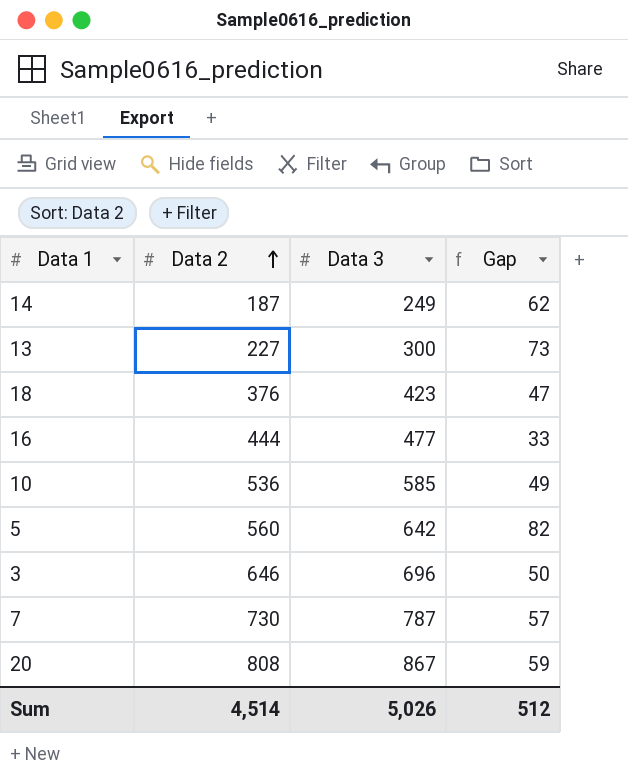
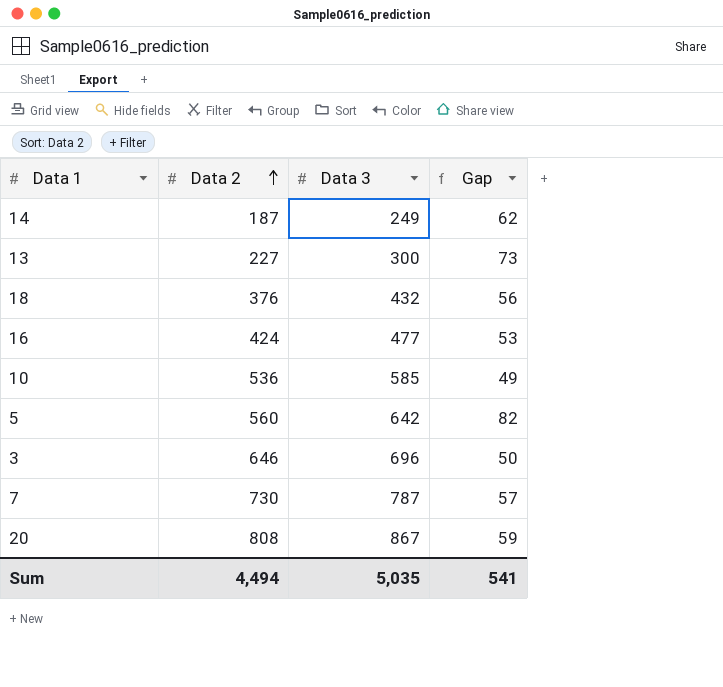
18 | Data 3: 423 -> 432
18 | Gap: 47 -> 56
16 | Data 2: 444 -> 424
16 | Gap: 33 -> 53
Sum | Data 2: 4,514 -> 4,494
Sum | Data 3: 5,026 -> 5,035
Sum | Gap: 512 -> 541

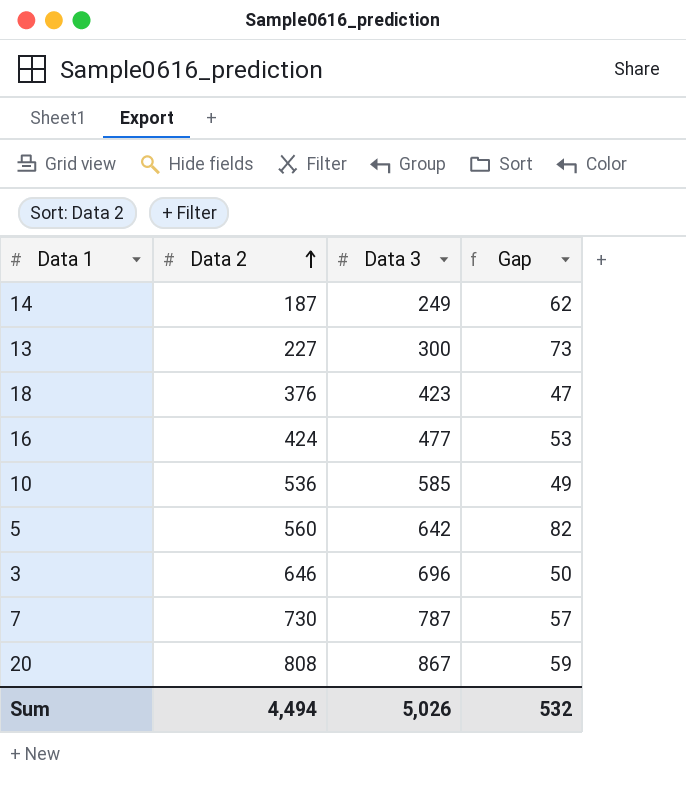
18 | Data 3: 432 -> 423
18 | Gap: 56 -> 47
Sum | Data 3: 5,035 -> 5,026
Sum | Gap: 541 -> 532

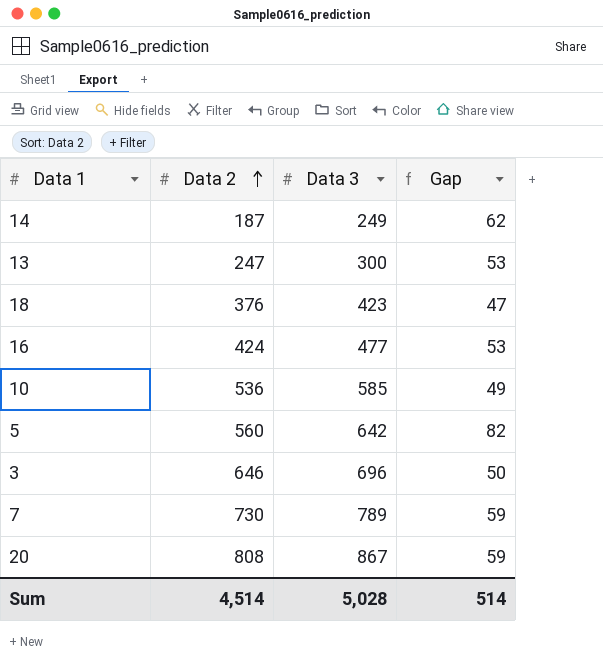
13 | Data 2: 227 -> 247
13 | Gap: 73 -> 53
7 | Data 3: 787 -> 789
7 | Gap: 57 -> 59
Sum | Data 2: 4,494 -> 4,514
Sum | Data 3: 5,026 -> 5,028
Sum | Gap: 532 -> 514

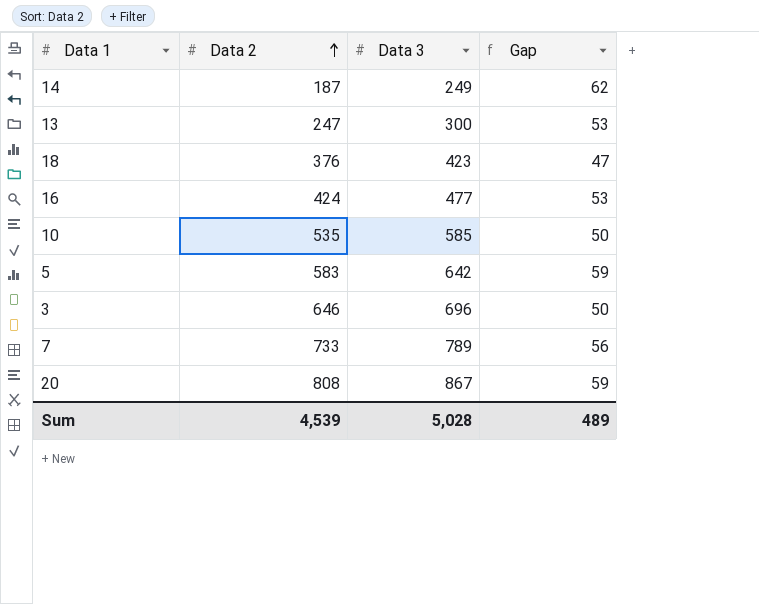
10 | Data 2: 536 -> 535
10 | Gap: 49 -> 50
5 | Data 2: 560 -> 583
5 | Gap: 82 -> 59
7 | Data 2: 730 -> 733
7 | Gap: 59 -> 56
Sum | Data 2: 4,514 -> 4,539
Sum | Gap: 514 -> 489

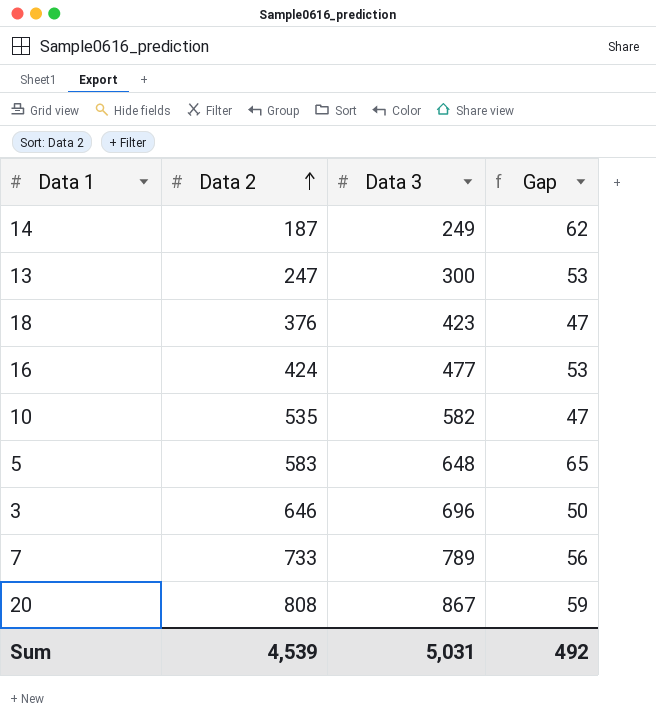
10 | Data 3: 585 -> 582
10 | Gap: 50 -> 47
5 | Data 3: 642 -> 648
5 | Gap: 59 -> 65
Sum | Data 3: 5,028 -> 5,031
Sum | Gap: 489 -> 492

